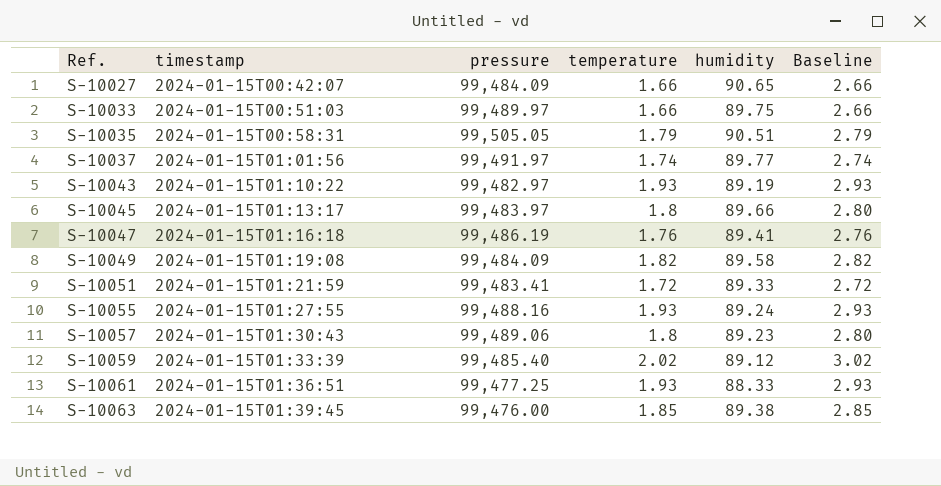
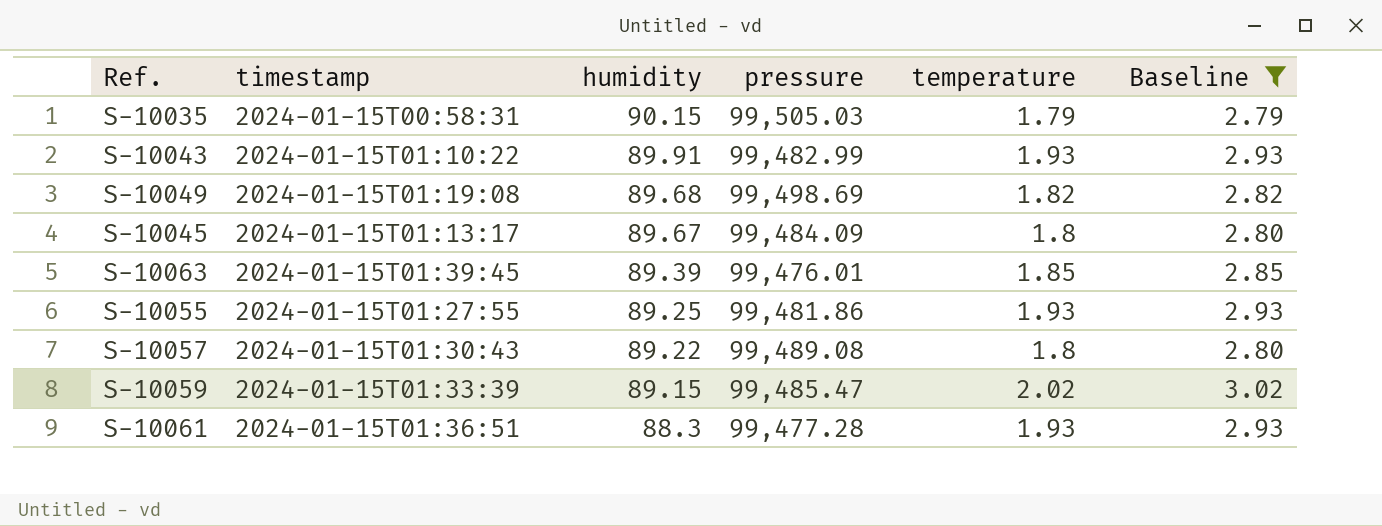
filter: none -> Baseline >= 2.79
row order: Ref. ascending -> humidity descending
column humidity | position: 5 -> 3
S-10035 | humidity: 90.51 -> 90.15
S-10035 | pressure: 99,505.05 -> 99,505.03
S-10043 | humidity: 89.19 -> 89.91
S-10043 | pressure: 99,482.97 -> 99,482.99
S-10049 | humidity: 89.58 -> 89.68
S-10049 | pressure: 99,484.09 -> 99,498.69
S-10045 | humidity: 89.66 -> 89.67
S-10045 | pressure: 99,483.97 -> 99,484.09
S-10063 | humidity: 89.38 -> 89.39
S-10063 | pressure: 99,476.00 -> 99,476.01
S-10055 | humidity: 89.24 -> 89.25
S-10055 | pressure: 99,488.16 -> 99,481.86
S-10057 | humidity: 89.23 -> 89.22
S-10057 | pressure: 99,489.06 -> 99,489.08
S-10059 | humidity: 89.12 -> 89.15
S-10059 | pressure: 99,485.40 -> 99,485.47
S-10061 | humidity: 88.33 -> 88.3
S-10061 | pressure: 99,477.25 -> 99,477.28

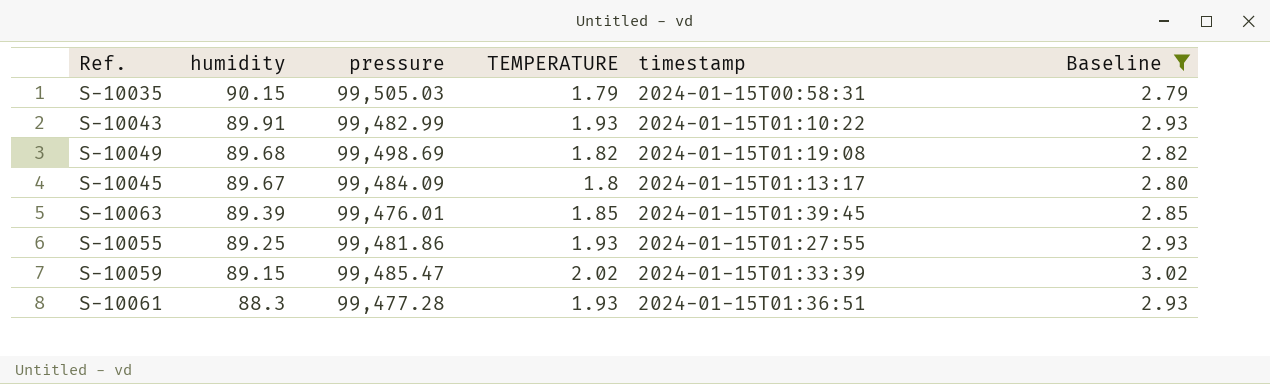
column name: temperature -> TEMPERATURE
column timestamp | position: 2 -> 5
row S-10057: 2024-01-15T01:30:43 | 89.22 | 99,489.08 | 1.8 | 2.80 -> none

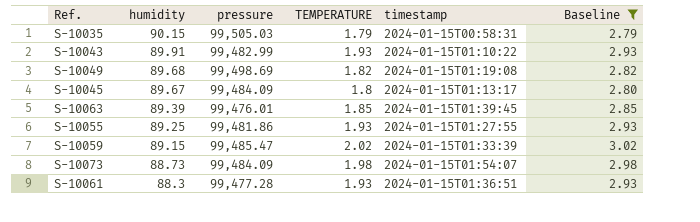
row S-10073: none -> 88.73 | 99,484.09 | 1.98 | 2024-01-15T01:54:07 | 2.98

